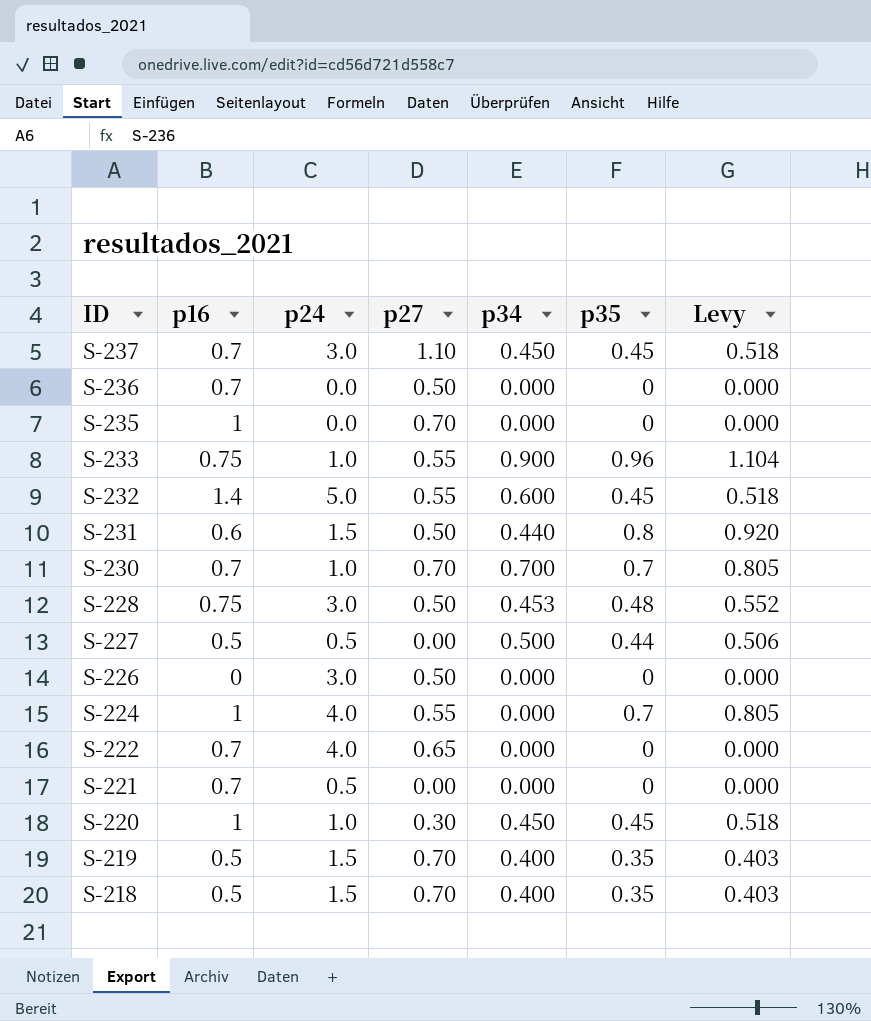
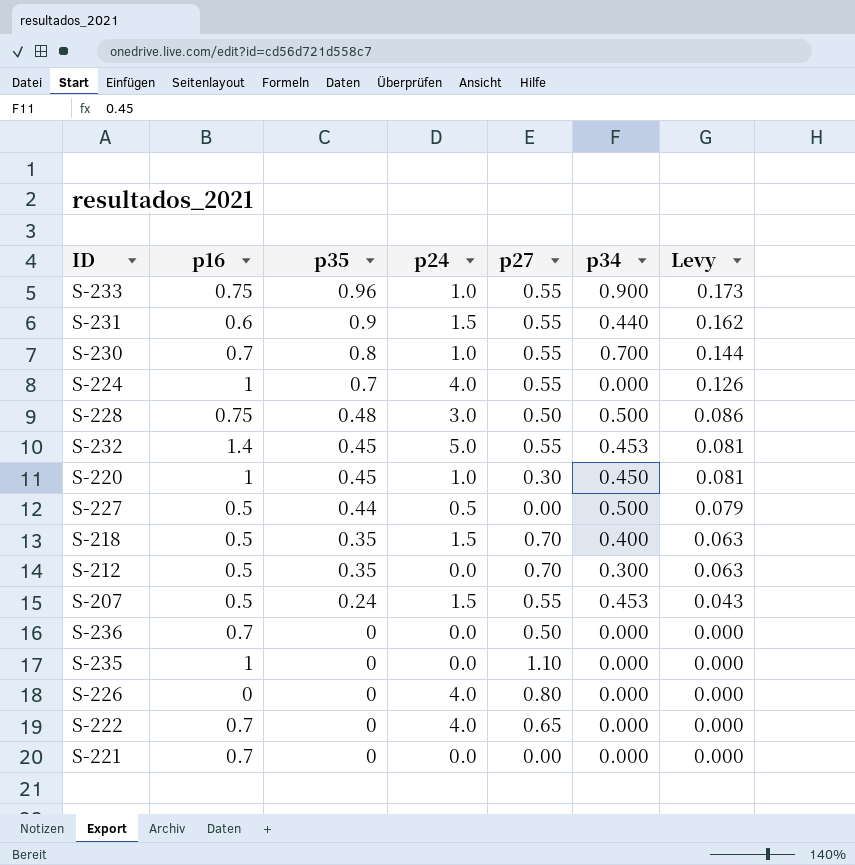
row order: ID descending -> p35 descending
column p35 | position: 6 -> 3
column Levy | formula: [p35] * 1.15 -> [p35] * 0.18
row S-237: 0.7 | 3.0 | 1.10 | 0.450 | 0.45 | 0.518 -> none
row S-219: 0.5 | 1.5 | 0.70 | 0.400 | 0.35 | 0.403 -> none
S-231 | p35: 0.8 -> 0.9
S-231 | p27: 0.50 -> 0.55
S-230 | p35: 0.7 -> 0.8
S-230 | p27: 0.70 -> 0.55
S-228 | p34: 0.453 -> 0.500
S-232 | p34: 0.600 -> 0.453
row S-212: none -> 0.5 | 0.35 | 0.0 | 0.70 | 0.300 | 0.063
row S-207: none -> 0.5 | 0.24 | 1.5 | 0.55 | 0.453 | 0.043
S-235 | p27: 0.70 -> 1.10
S-226 | p24: 3.0 -> 4.0
S-226 | p27: 0.50 -> 0.80
S-221 | p24: 0.5 -> 0.0

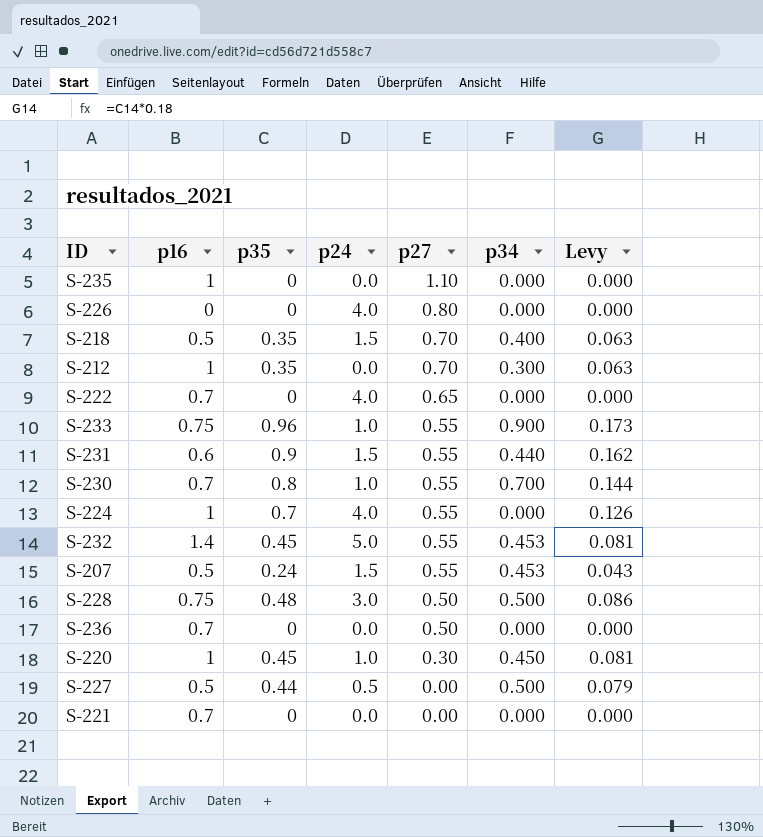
row order: p35 descending -> p27 descending
S-212 | p16: 0.5 -> 1

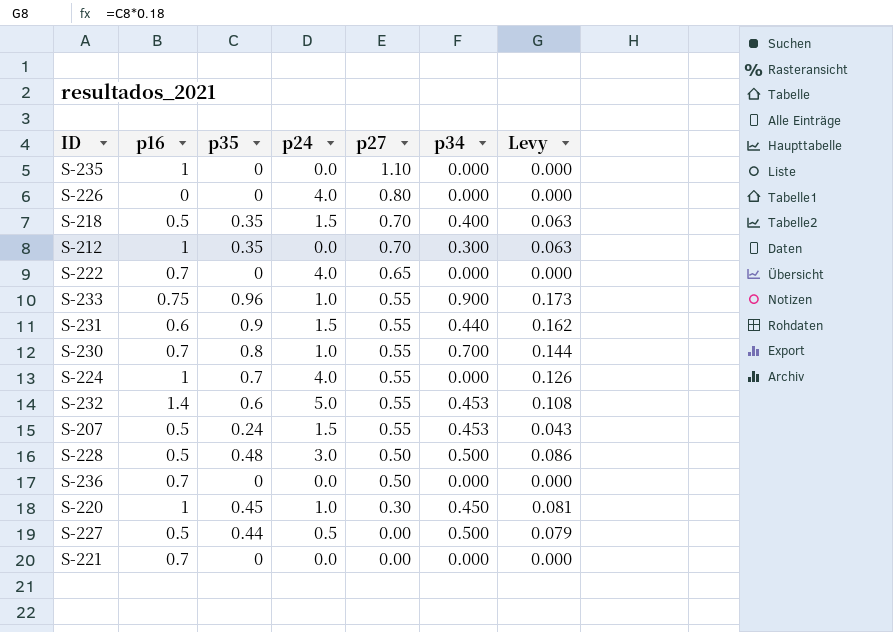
S-232 | p35: 0.45 -> 0.6
S-232 | Levy: 0.081 -> 0.108
S-228 | p16: 0.75 -> 0.5

